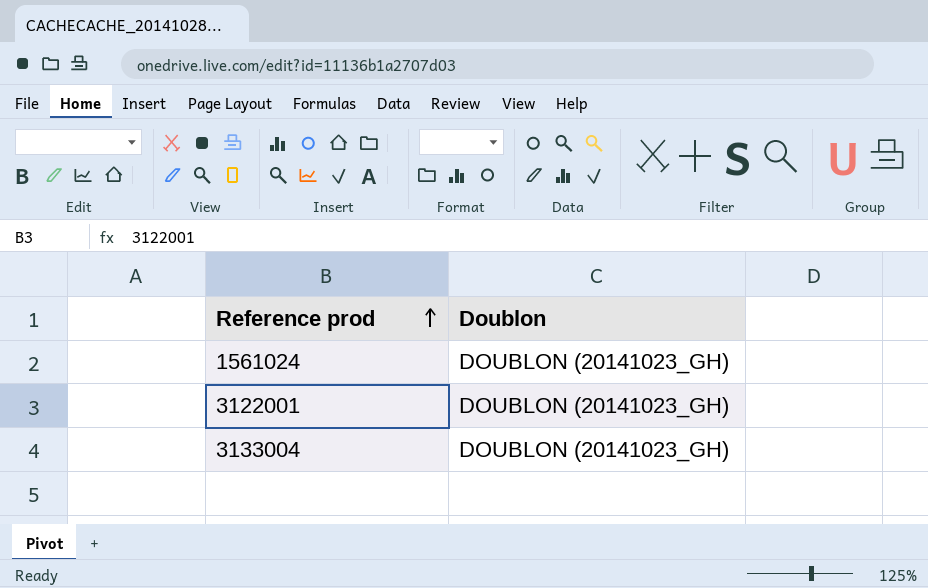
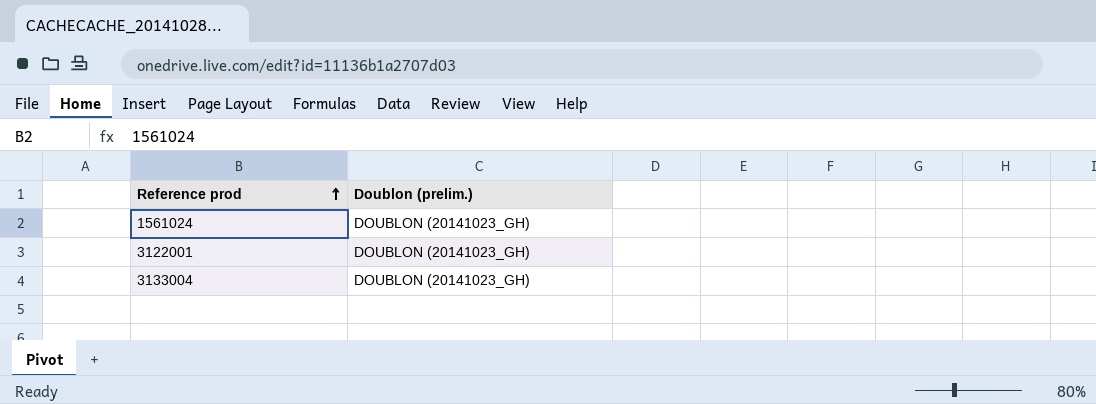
column name: Doublon -> Doublon (prelim.)

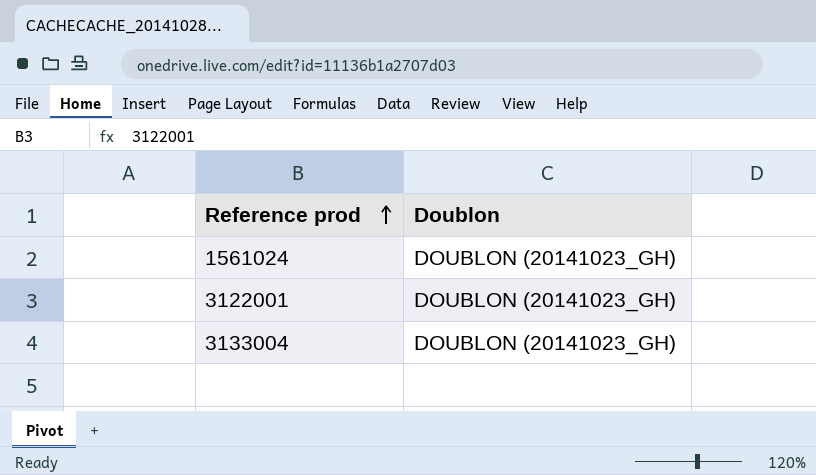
column name: Doublon (prelim.) -> Doublon

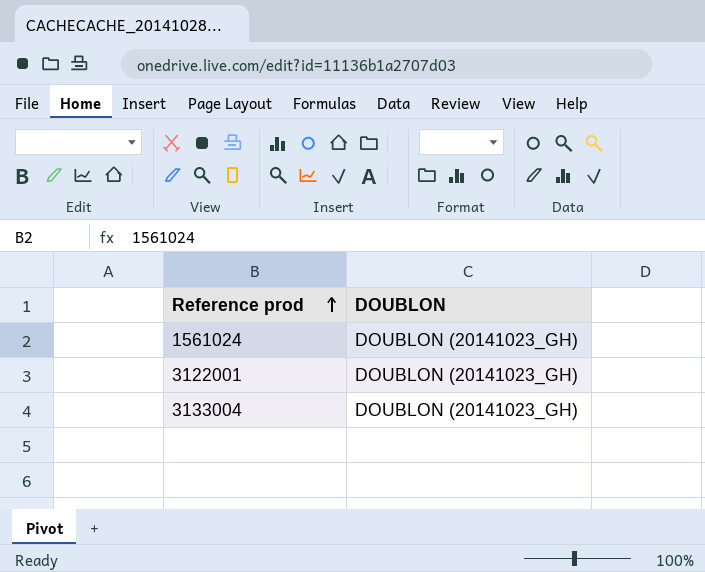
column name: Doublon -> DOUBLON

